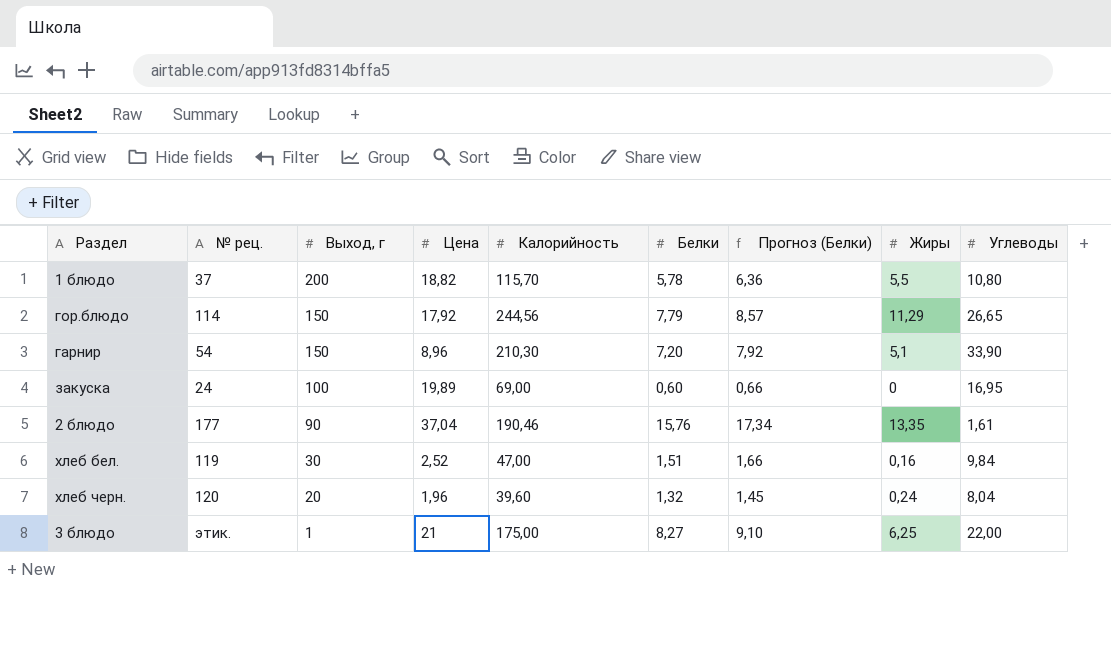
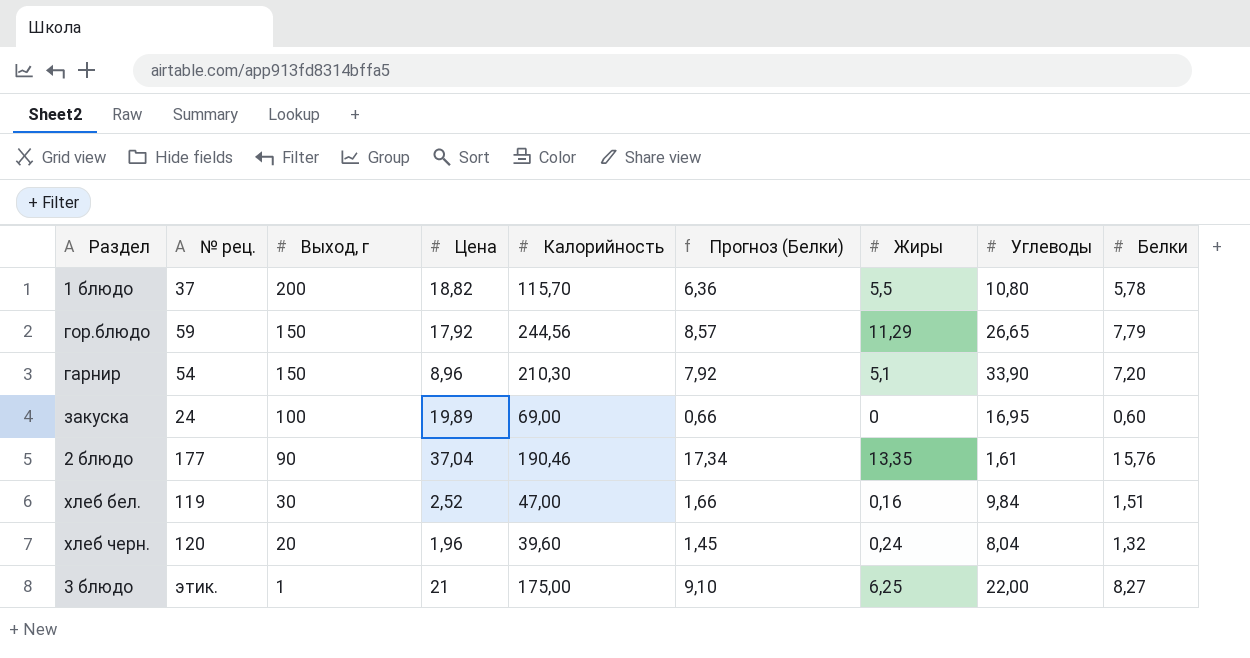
column Белки | position: 6 -> 9
гор.блюдо | № рец.: 114 -> 59

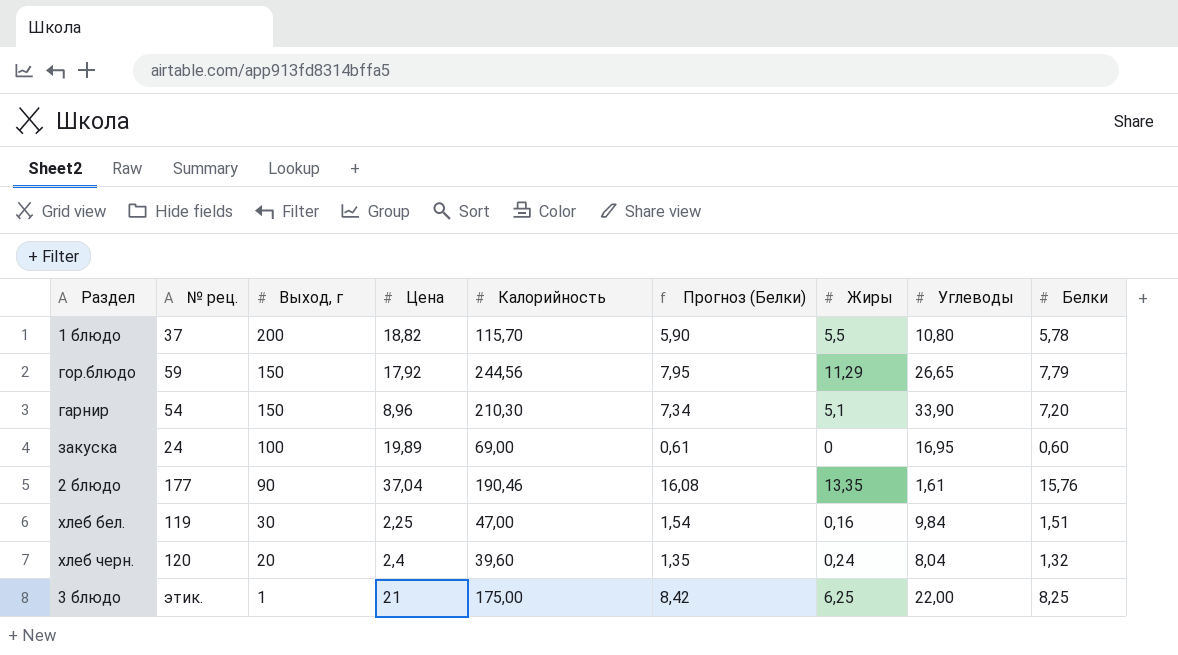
column Прогноз (Белки) | formula: [Белки] * 1,1 -> [Белки] * 1,02
хлеб бел. | Цена: 2,52 -> 2,25
хлеб черн. | Цена: 1,96 -> 2,4
3 блюдо | Белки: 8,27 -> 8,25

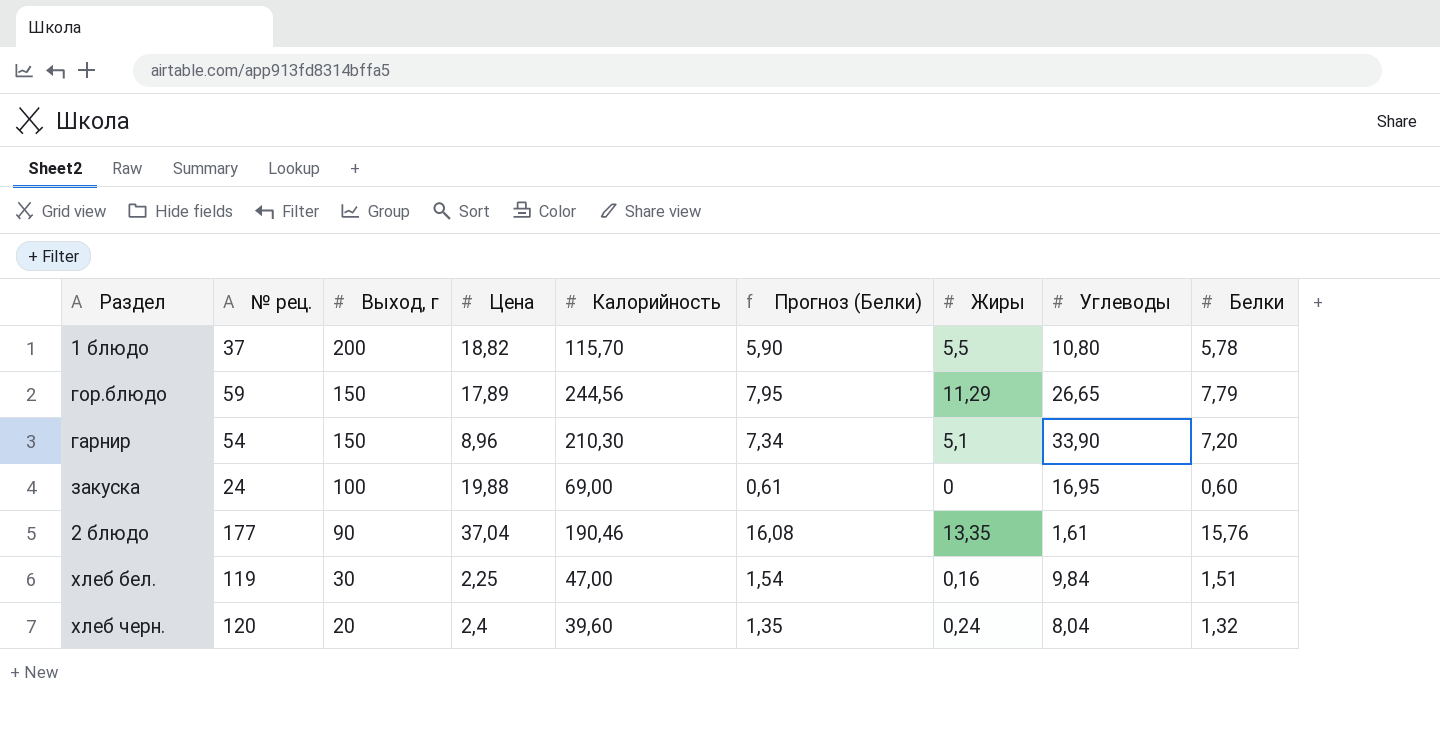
row 3 блюдо: этик. | 1 | 21 | 175,00 | 8,42 | 6,25 | 22,00 | 8,25 -> none
гор.блюдо | Цена: 17,92 -> 17,89
закуска | Цена: 19,89 -> 19,88

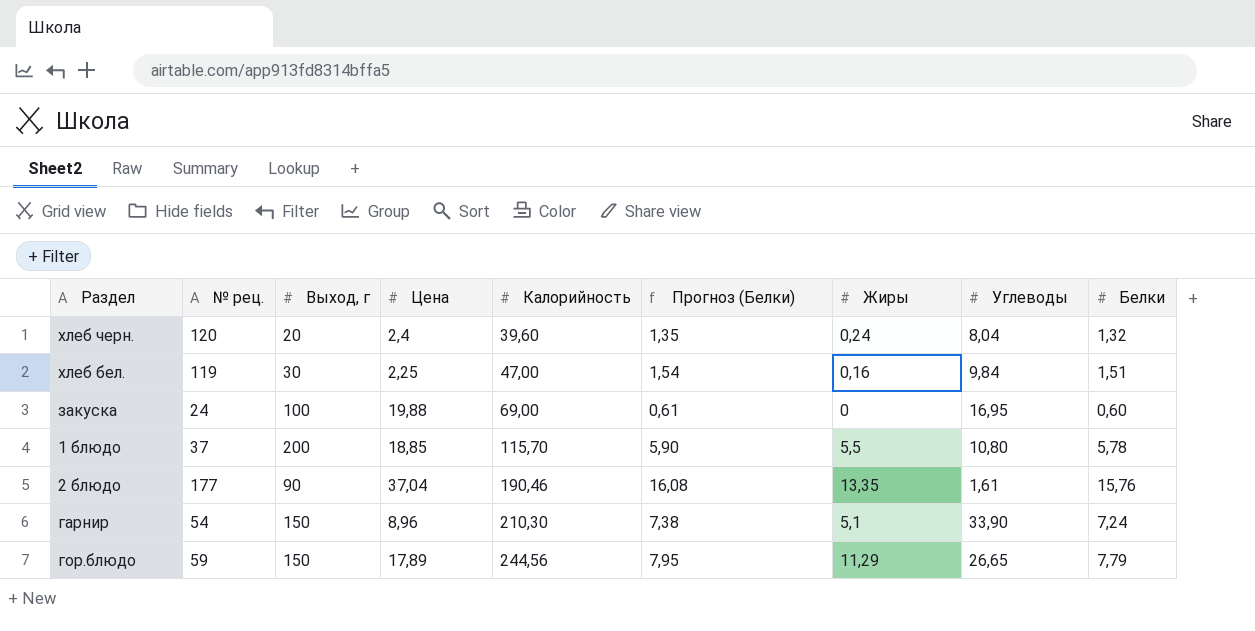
row order: Выход, г descending -> Калорийность ascending
1 блюдо | Цена: 18,82 -> 18,85
гарнир | Прогноз (Белки): 7,34 -> 7,38
гарнир | Белки: 7,20 -> 7,24

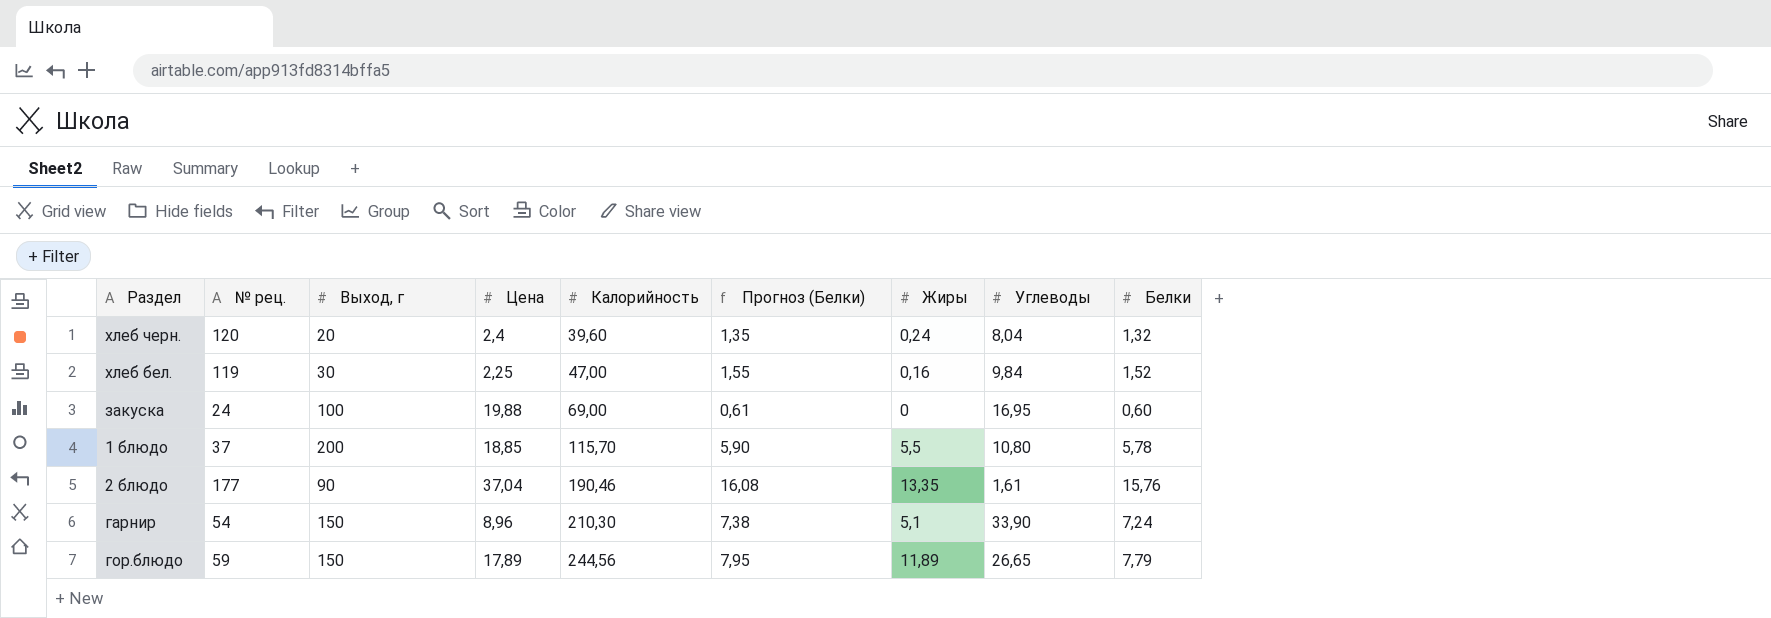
хлеб бел. | Прогноз (Белки): 1,54 -> 1,55
хлеб бел. | Белки: 1,51 -> 1,52
гор.блюдо | Жиры: 11,29 -> 11,89

